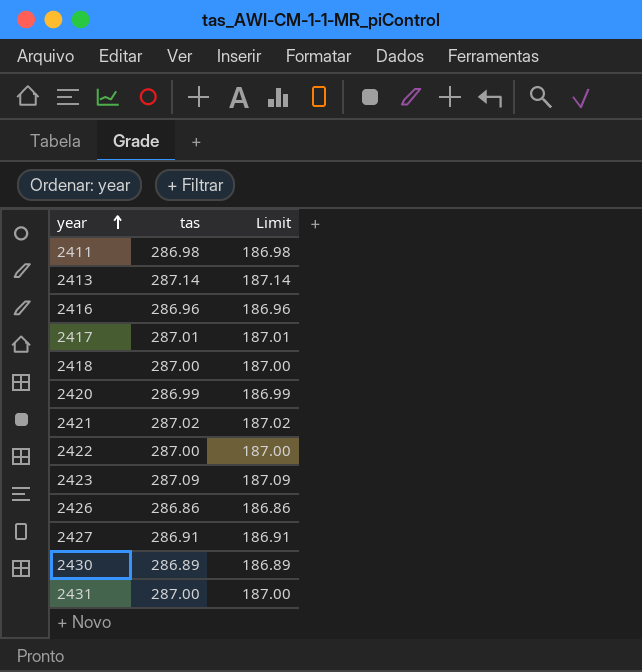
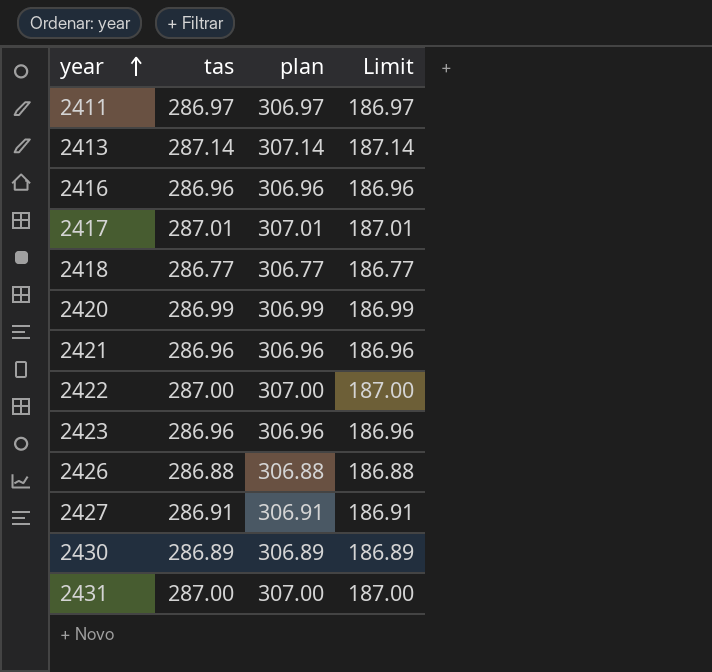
column plan | formula: none -> [tas] + 20
2411 | tas: 286.98 -> 286.97
2411 | Limit: 186.98 -> 186.97
2418 | tas: 287.00 -> 286.77
2418 | Limit: 187.00 -> 186.77
2421 | tas: 287.02 -> 286.96
2421 | Limit: 187.02 -> 186.96
2423 | tas: 287.09 -> 286.96
2423 | Limit: 187.09 -> 186.96
2426 | tas: 286.86 -> 286.88
2426 | Limit: 186.86 -> 186.88

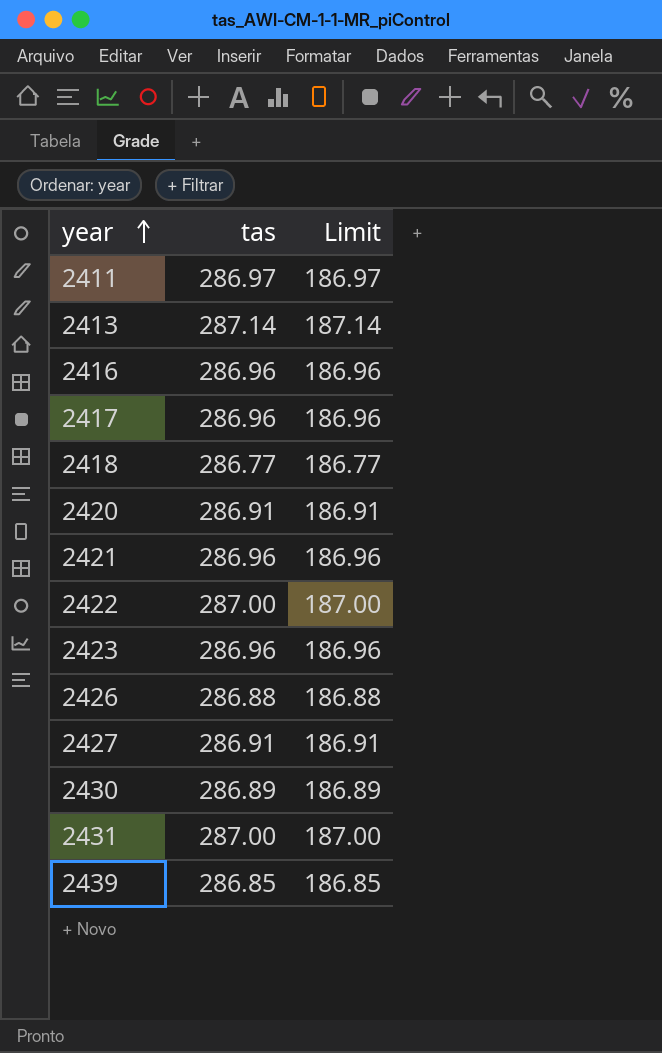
column plan | formula: [tas] + 20 -> none
2417 | tas: 287.01 -> 286.96
2417 | Limit: 187.01 -> 186.96
2420 | tas: 286.99 -> 286.91
2420 | Limit: 186.99 -> 186.91
row 2439: none -> 286.85 | 186.85

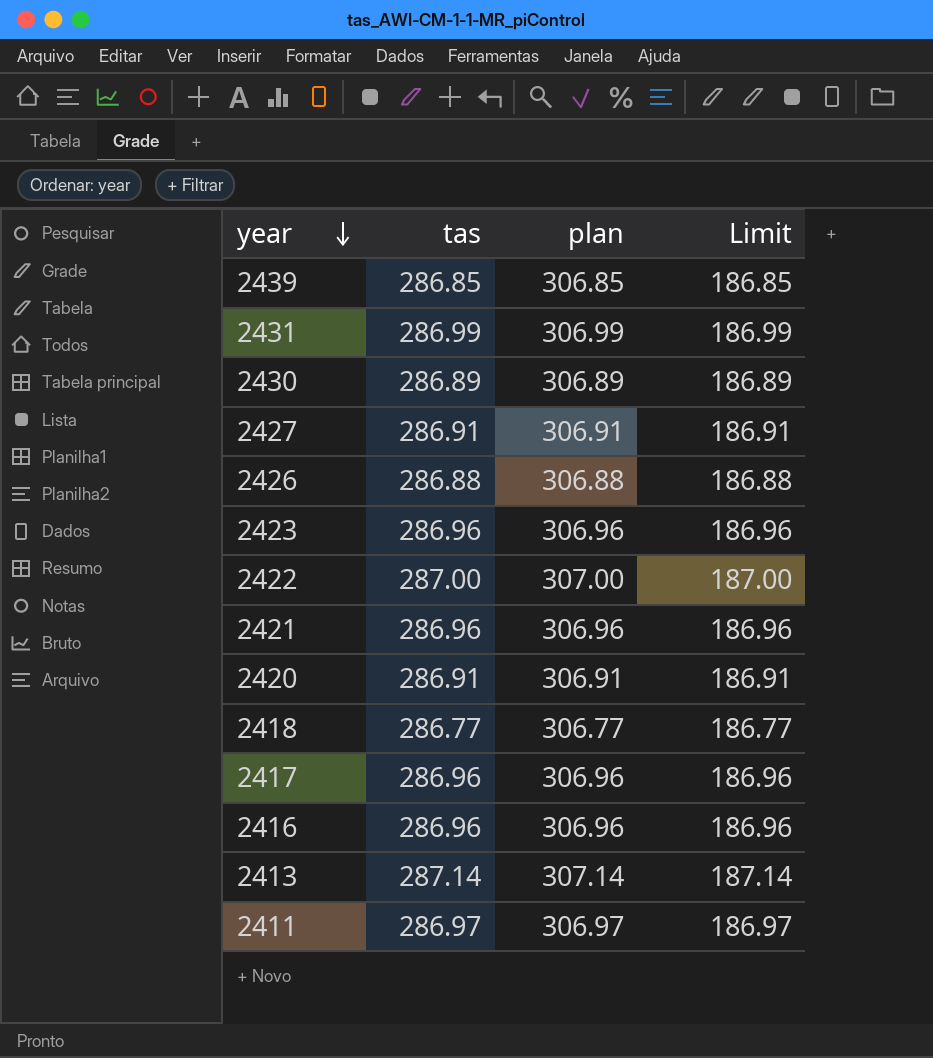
row order: year ascending -> year descending
column plan | formula: none -> [tas] + 20
2431 | tas: 287.00 -> 286.99
2431 | Limit: 187.00 -> 186.99

